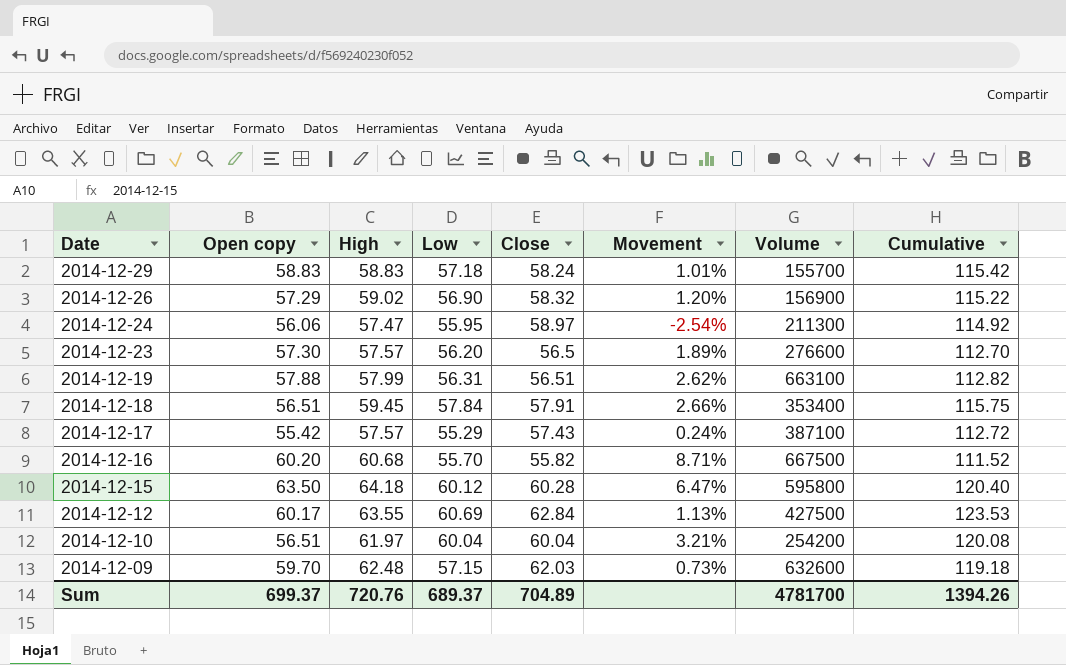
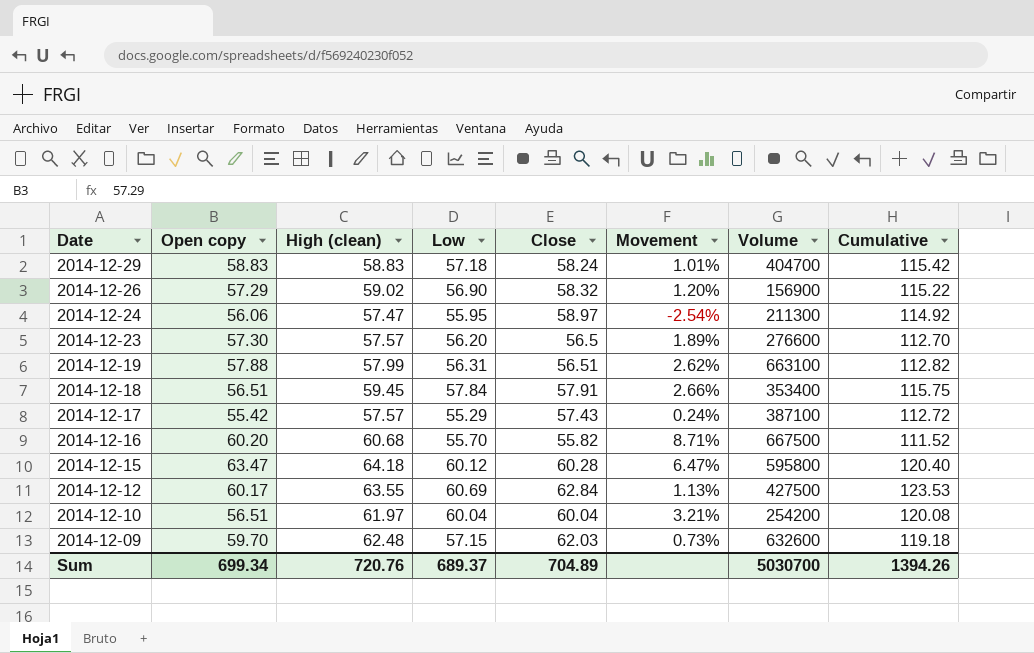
column name: High -> High (clean)
2014-12-29 | Volume: 155700 -> 404700
2014-12-15 | Open copy: 63.50 -> 63.47
Sum | Open copy: 699.37 -> 699.34
Sum | Volume: 4781700 -> 5030700

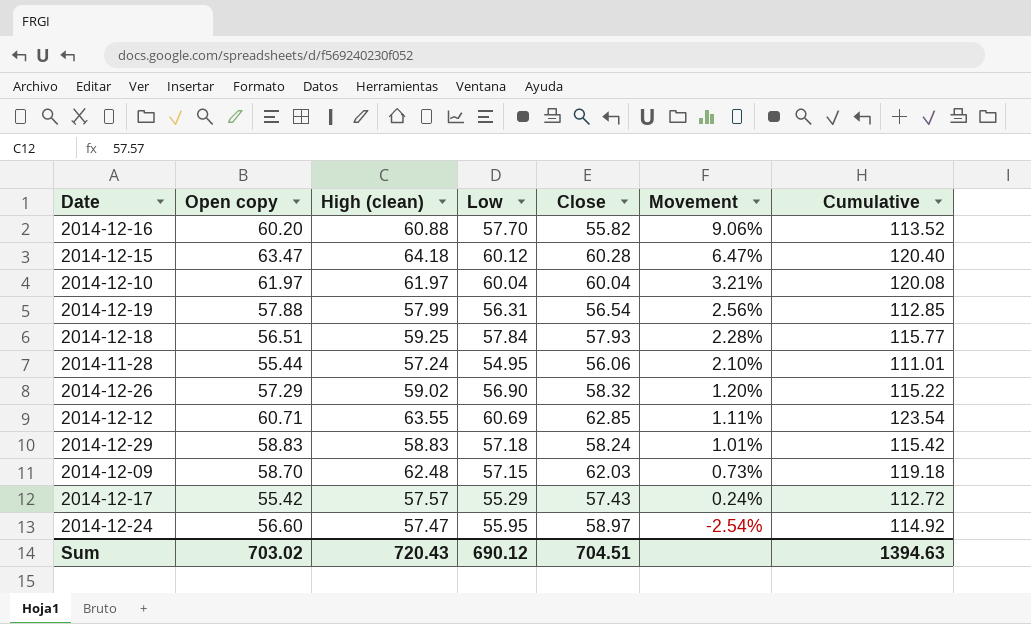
row order: Date descending -> Movement descending
column Volume | position: 7 -> none
row 2014-12-23: 57.30 | 57.57 | 56.20 | 56.5 | 1.89% | 276600 | 112.70 -> none
2014-12-16 | High (clean): 60.68 -> 60.88
2014-12-16 | Low: 55.70 -> 57.70
2014-12-16 | Movement: 8.71% -> 9.06%
2014-12-16 | Cumulative: 111.52 -> 113.52
2014-12-10 | Open copy: 56.51 -> 61.97
2014-12-19 | Close: 56.51 -> 56.54
2014-12-19 | Movement: 2.62% -> 2.56%
2014-12-19 | Cumulative: 112.82 -> 112.85
2014-12-18 | High (clean): 59.45 -> 59.25
2014-12-18 | Close: 57.91 -> 57.93
2014-12-18 | Movement: 2.66% -> 2.28%
2014-12-18 | Cumulative: 115.75 -> 115.77
row 2014-11-28: none -> 55.44 | 57.24 | 54.95 | 56.06 | 2.10% | 111.01
2014-12-12 | Open copy: 60.17 -> 60.71
2014-12-12 | Close: 62.84 -> 62.85
2014-12-12 | Movement: 1.13% -> 1.11%
2014-12-12 | Cumulative: 123.53 -> 123.54
2014-12-09 | Open copy: 59.70 -> 58.70
2014-12-24 | Open copy: 56.06 -> 56.60
Sum | Open copy: 699.34 -> 703.02
Sum | High (clean): 720.76 -> 720.43
Sum | Low: 689.37 -> 690.12
Sum | Close: 704.89 -> 704.51
Sum | Cumulative: 1394.26 -> 1394.63

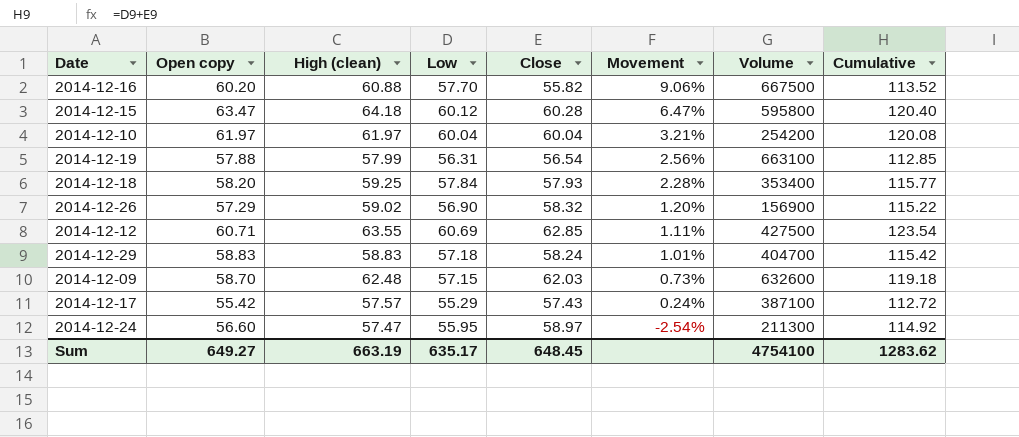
column Volume | position: none -> 7
row 2014-11-28: 55.44 | 57.24 | 54.95 | 56.06 | 2.10% | 111.01 -> none
2014-12-18 | Open copy: 56.51 -> 58.20
Sum | Open copy: 703.02 -> 649.27
Sum | High (clean): 720.43 -> 663.19
Sum | Low: 690.12 -> 635.17
Sum | Close: 704.51 -> 648.45
Sum | Cumulative: 1394.63 -> 1283.62

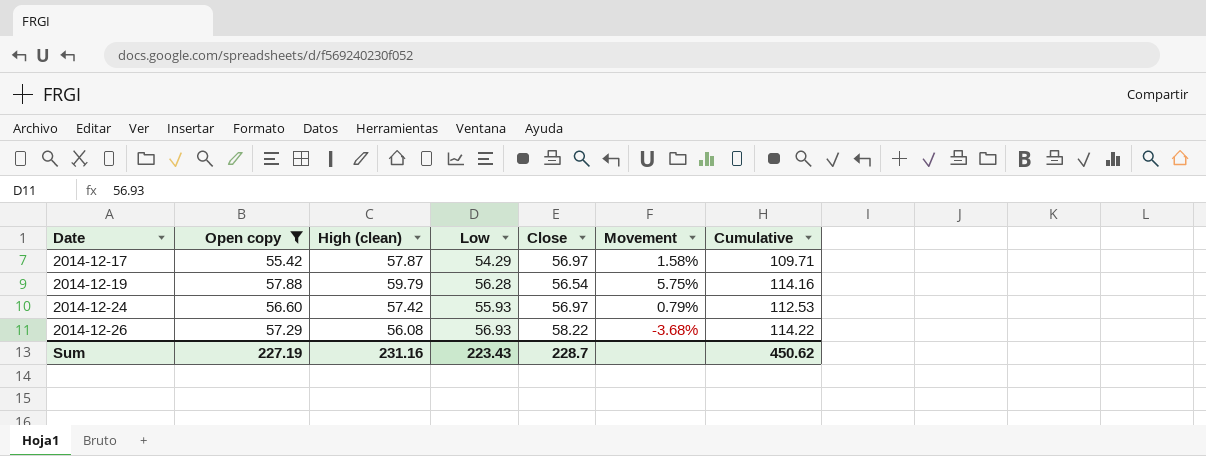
filter: none -> Open copy <= 57.88
row order: Movement descending -> Date ascending
column Volume | position: 7 -> none
column Cumulative | formula: [Low] + [Close] -> [Open copy] + [Low]
2014-12-17 | High (clean): 57.57 -> 57.87
2014-12-17 | Low: 55.29 -> 54.29
2014-12-17 | Close: 57.43 -> 56.97
2014-12-17 | Movement: 0.24% -> 1.58%
2014-12-19 | High (clean): 57.99 -> 59.79
2014-12-19 | Low: 56.31 -> 56.28
2014-12-19 | Movement: 2.56% -> 5.75%
2014-12-24 | High (clean): 57.47 -> 57.42
2014-12-24 | Low: 55.95 -> 55.93
2014-12-24 | Close: 58.97 -> 56.97
2014-12-24 | Movement: -2.54% -> 0.79%
2014-12-26 | High (clean): 59.02 -> 56.08
2014-12-26 | Low: 56.90 -> 56.93
2014-12-26 | Close: 58.32 -> 58.22
2014-12-26 | Movement: 1.20% -> -3.68%
Sum | Open copy: 649.27 -> 227.19
Sum | High (clean): 663.19 -> 231.16
Sum | Low: 635.17 -> 223.43
Sum | Close: 648.45 -> 228.7
Sum | Cumulative: 1283.62 -> 450.62

